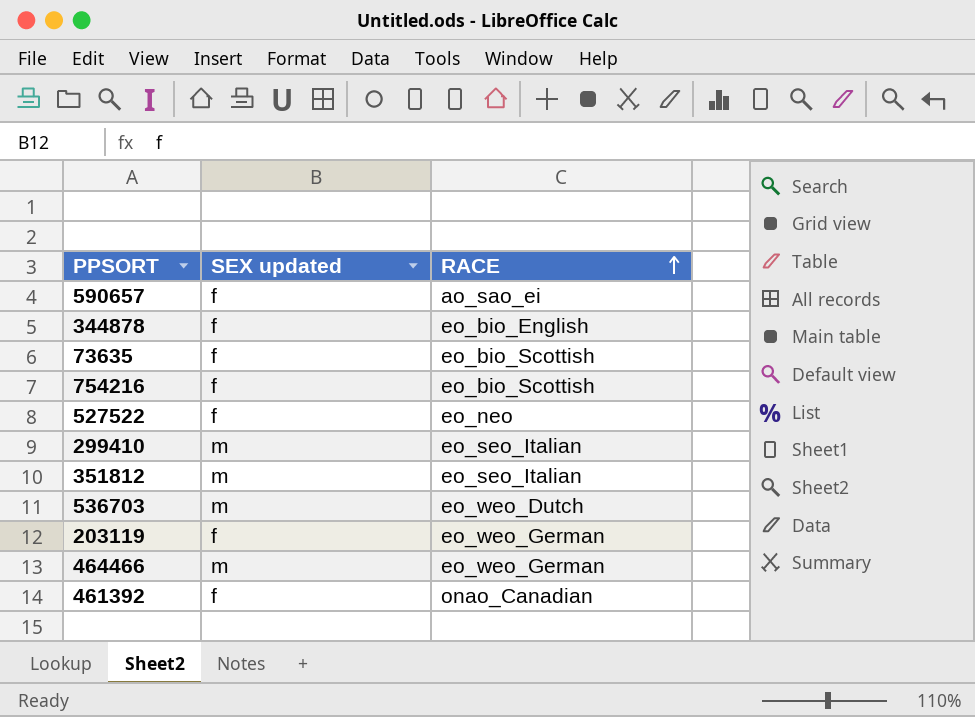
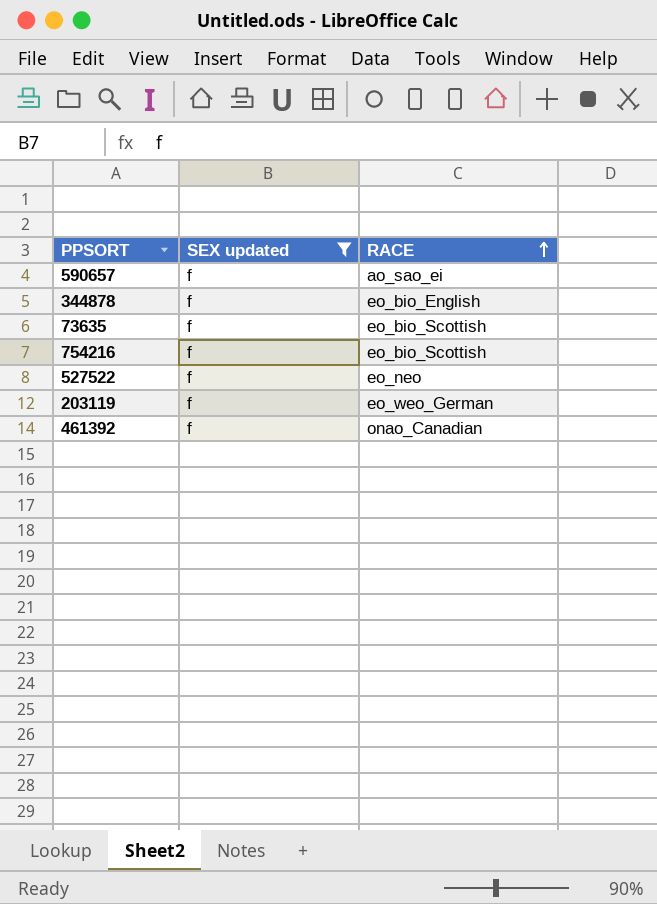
filter: none -> SEX updated = f

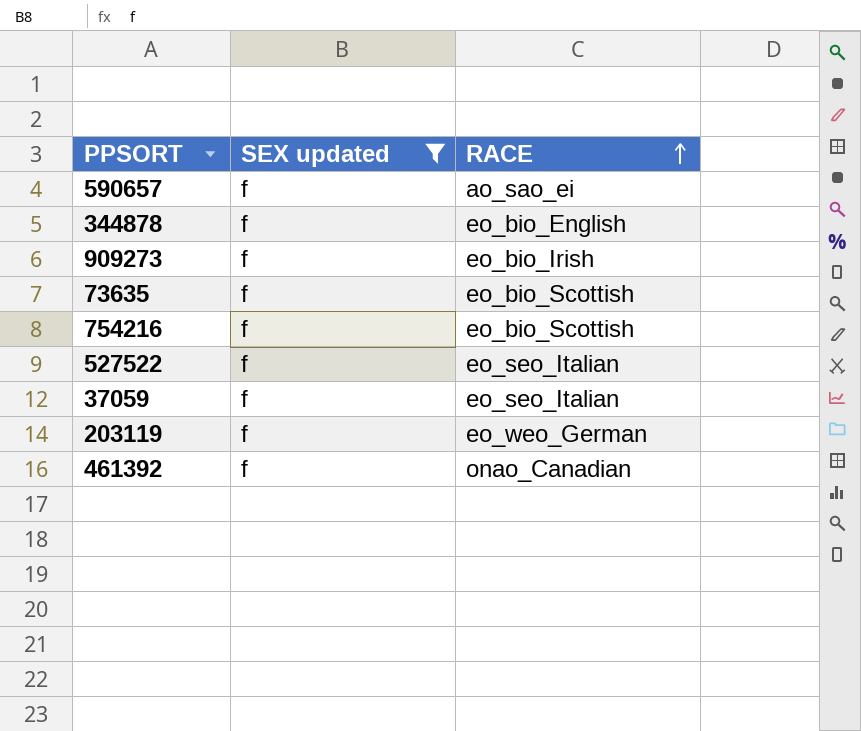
row 909273: none -> f | eo_bio_Irish
527522 | RACE: eo_neo -> eo_seo_Italian
row 37059: none -> f | eo_seo_Italian

